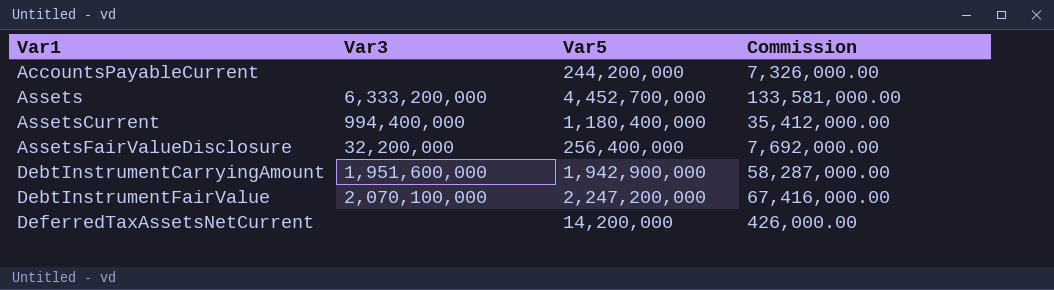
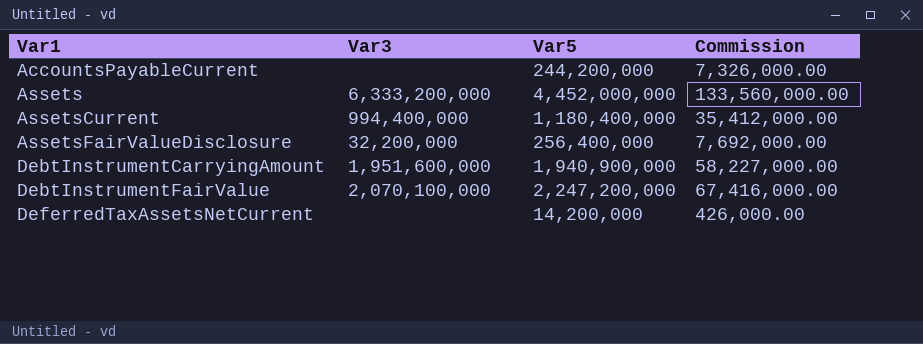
Assets | Var5: 4,452,700,000 -> 4,452,000,000
Assets | Commission: 133,581,000.00 -> 133,560,000.00
DebtInstrumentCarryingAmount | Var5: 1,942,900,000 -> 1,940,900,000
DebtInstrumentCarryingAmount | Commission: 58,287,000.00 -> 58,227,000.00

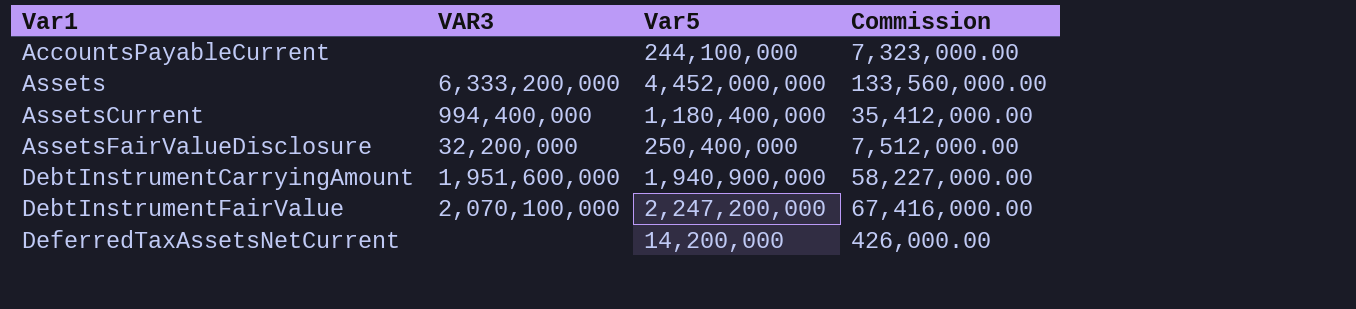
column name: Var3 -> VAR3
AccountsPayableCurrent | Var5: 244,200,000 -> 244,100,000
AccountsPayableCurrent | Commission: 7,326,000.00 -> 7,323,000.00
AssetsFairValueDisclosure | Var5: 256,400,000 -> 250,400,000
AssetsFairValueDisclosure | Commission: 7,692,000.00 -> 7,512,000.00

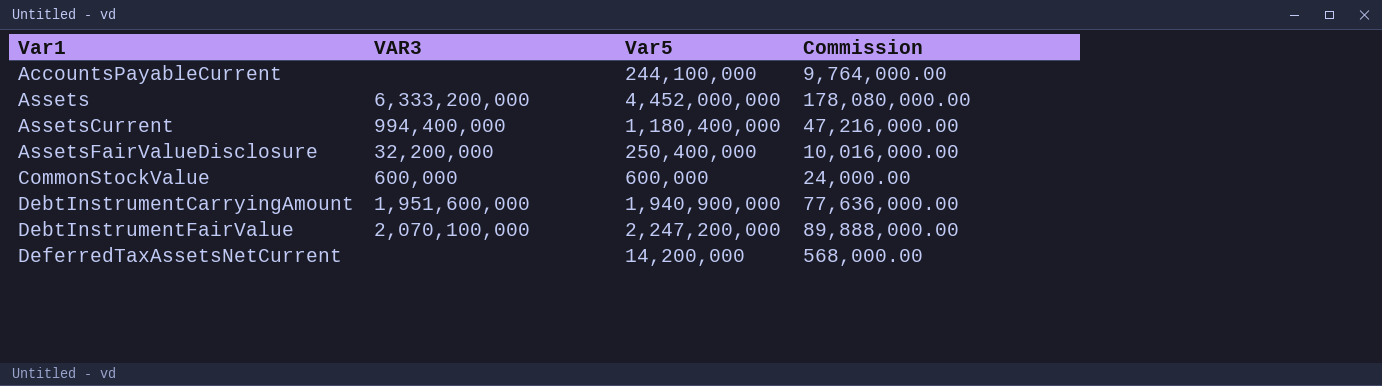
column Commission | formula: [Var5] * 0.03 -> [Var5] * 0.04
row CommonStockValue: none -> 600,000 | 600,000 | 24,000.00

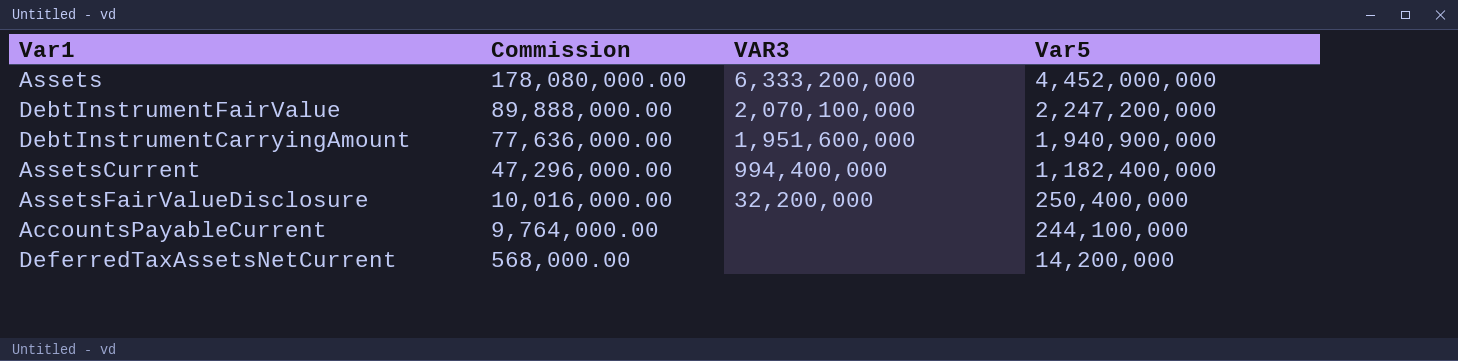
row order: Var1 ascending -> Commission descending
column Commission | position: 4 -> 2
row CommonStockValue: 600,000 | 600,000 | 24,000.00 -> none
AssetsCurrent | Commission: 47,216,000.00 -> 47,296,000.00
AssetsCurrent | Var5: 1,180,400,000 -> 1,182,400,000

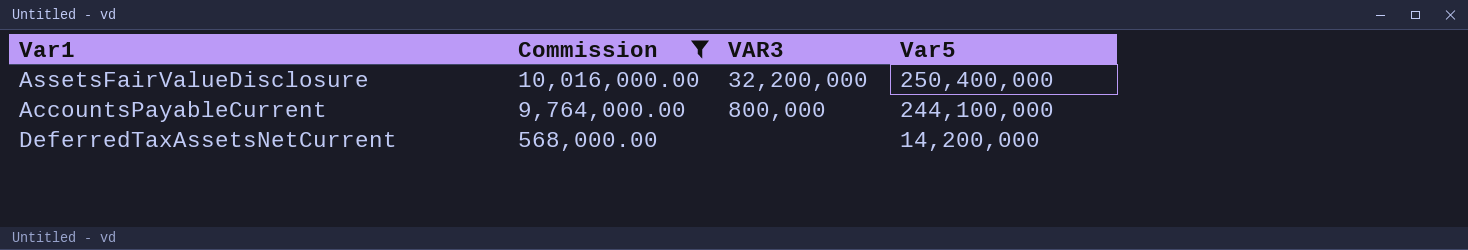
filter: none -> Commission <= 10,016,000.00
AccountsPayableCurrent | VAR3: none -> 800,000

